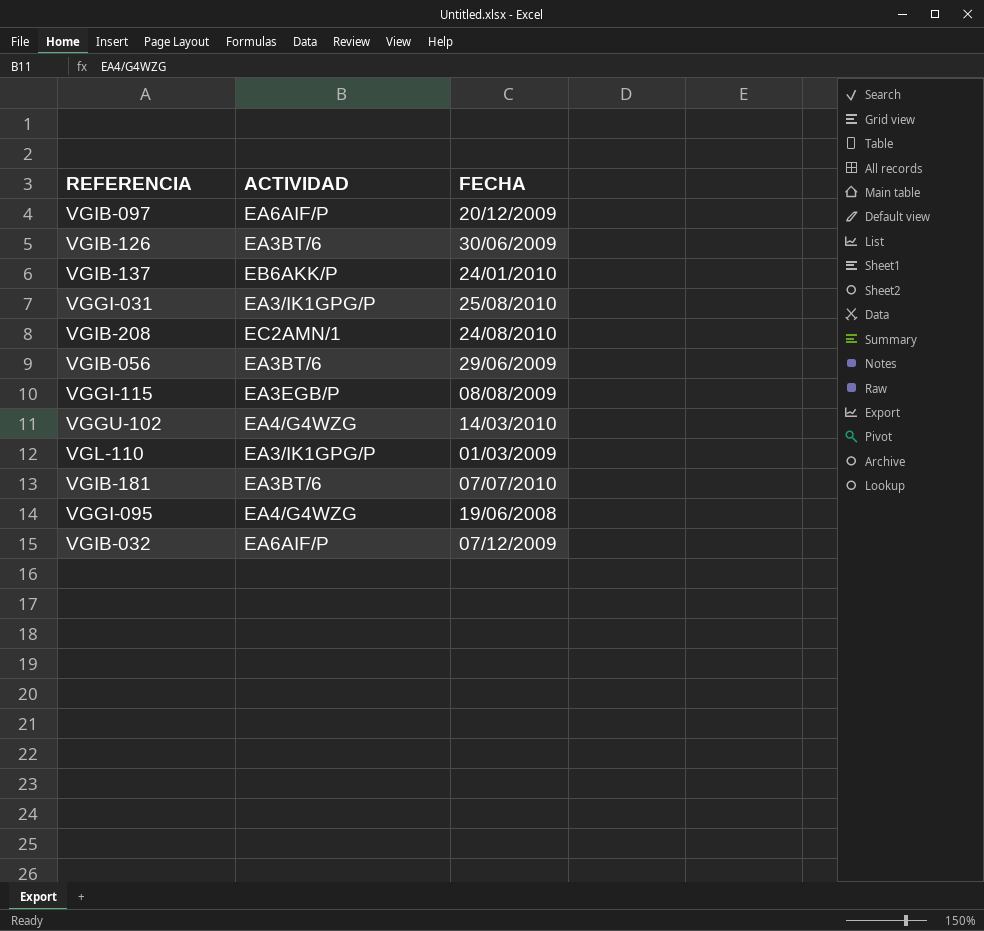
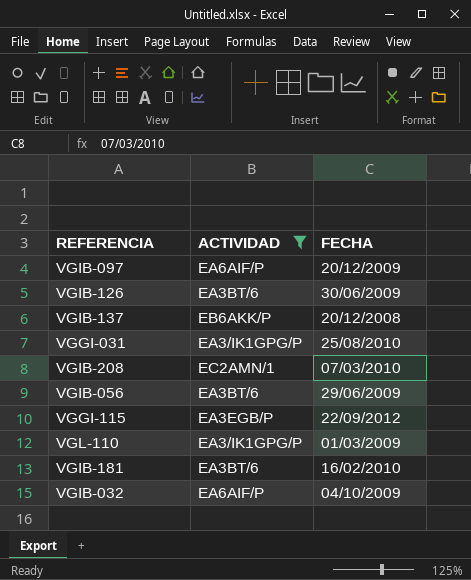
filter: none -> ACTIVIDAD != EA4/G4WZG
VGIB-137 | FECHA: 24/01/2010 -> 20/12/2008
VGIB-208 | FECHA: 24/08/2010 -> 07/03/2010
VGGI-115 | FECHA: 08/08/2009 -> 22/09/2012
VGIB-181 | FECHA: 07/07/2010 -> 16/02/2010
VGIB-032 | FECHA: 07/12/2009 -> 04/10/2009

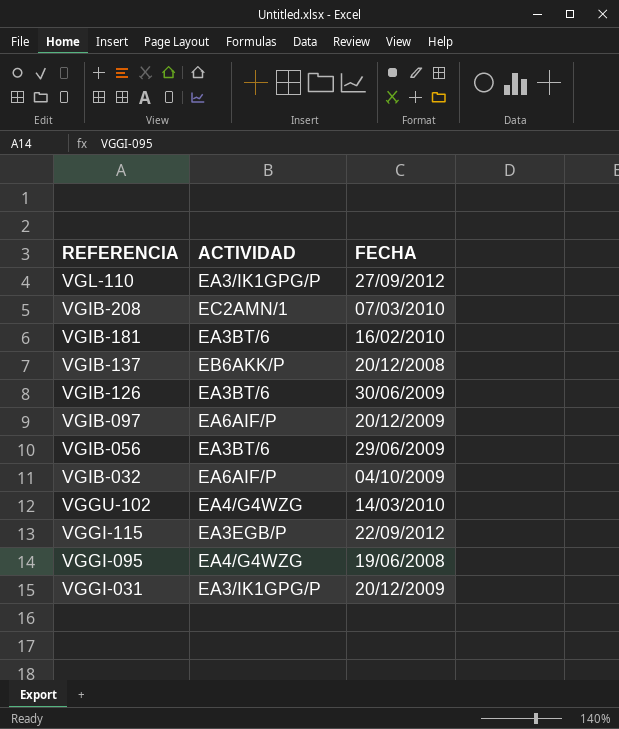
filter: ACTIVIDAD != EA4/G4WZG -> none
row order: none -> REFERENCIA descending
VGL-110 | FECHA: 01/03/2009 -> 27/09/2012
VGGI-031 | FECHA: 25/08/2010 -> 20/12/2009

